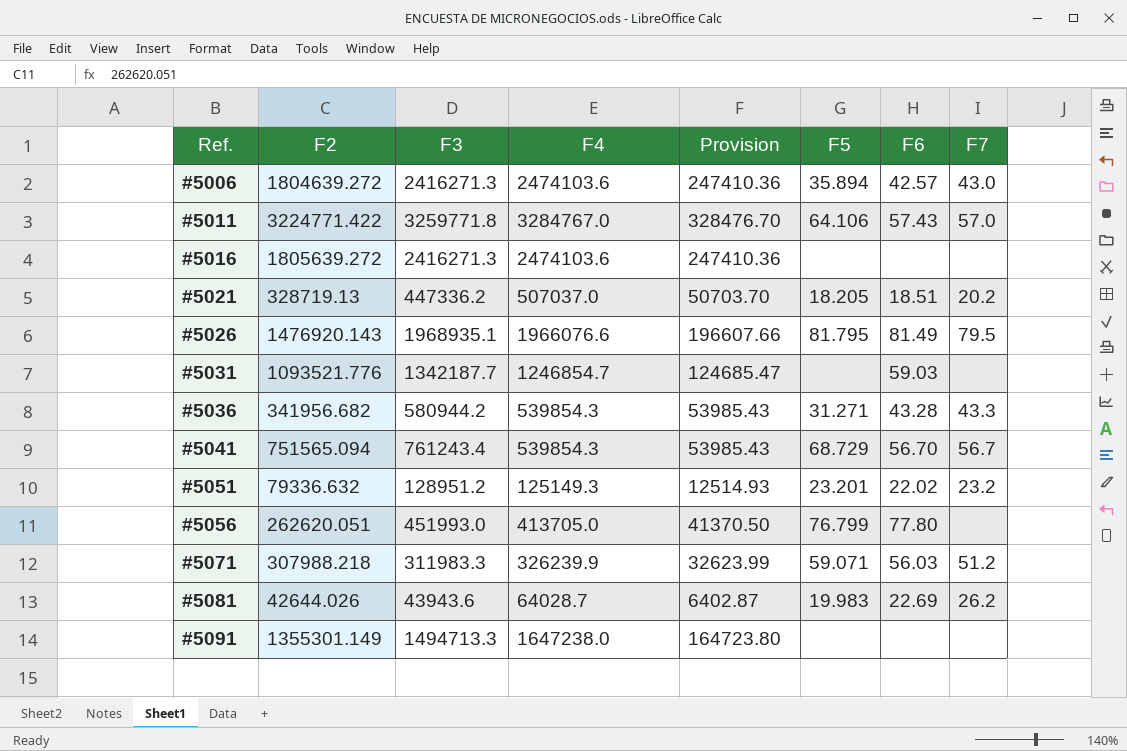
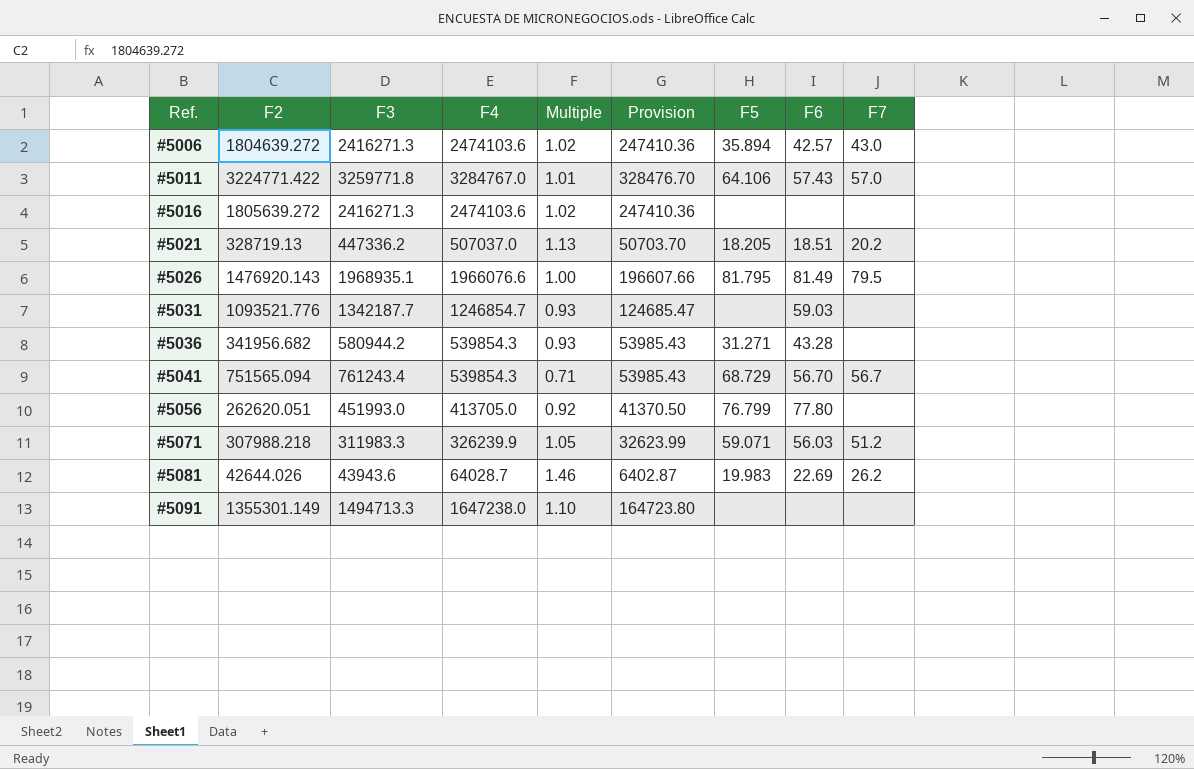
column Multiple | formula: none -> [F4] / [F3]
row #5051: 79336.632 | 128951.2 | 125149.3 | 12514.93 | 23.201 | 22.02 | 23.2 -> none
#5036 | F7: 43.3 -> none

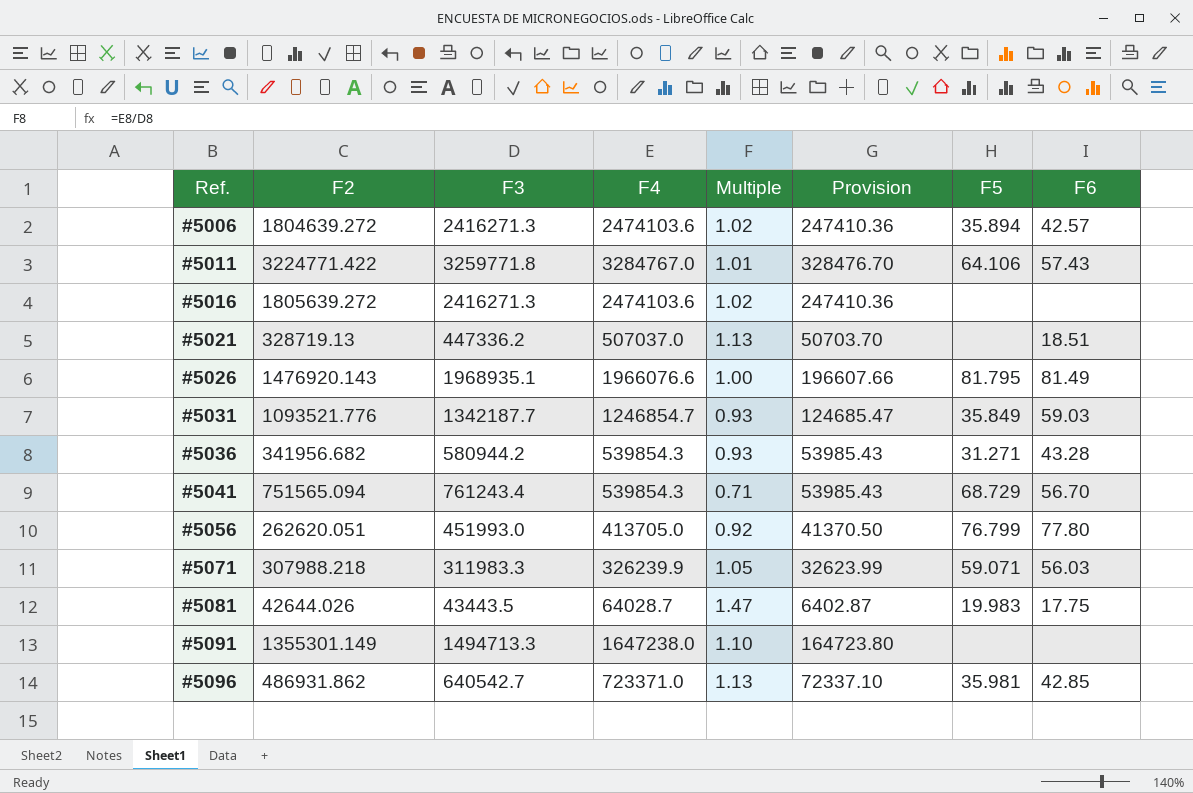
column F7 | position: 9 -> none
#5021 | F5: 18.205 -> none
#5031 | F5: none -> 35.849
#5081 | F3: 43943.6 -> 43443.5
#5081 | Multiple: 1.46 -> 1.47
#5081 | F6: 22.69 -> 17.75
row #5096: none -> 486931.862 | 640542.7 | 723371.0 | 1.13 | 72337.10 | 35.981 | 42.85

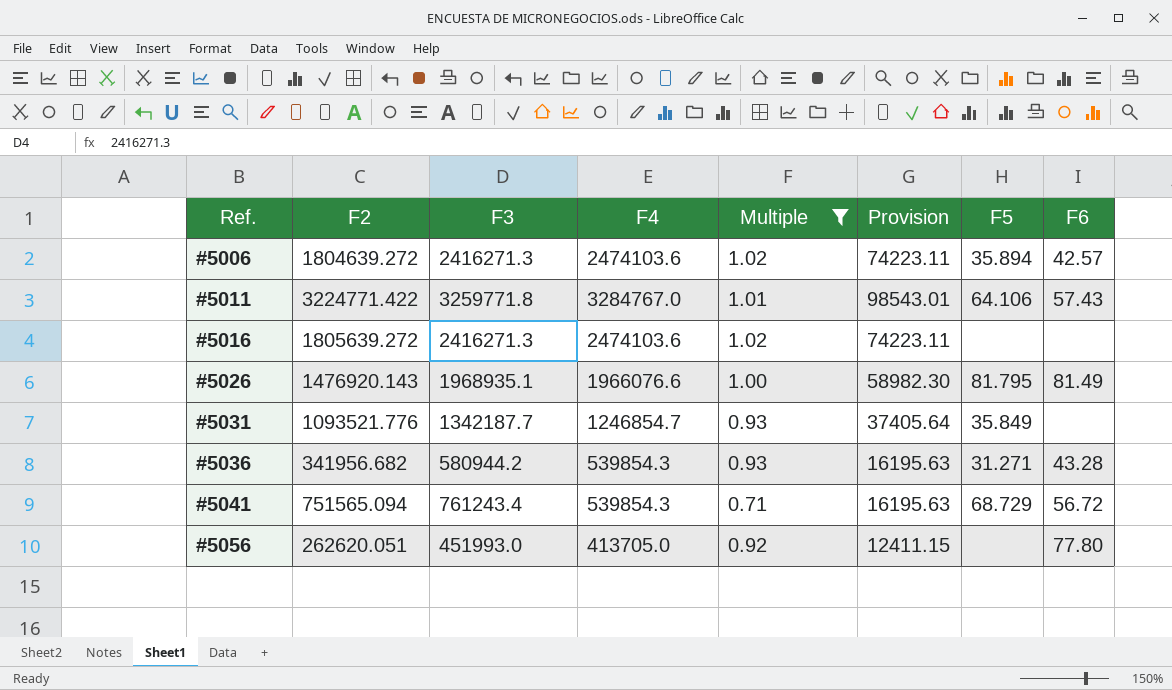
filter: none -> Multiple <= 1.02
column Provision | formula: [F4] * 0.1 -> [F4] * 0.03
#5031 | F6: 59.03 -> none
#5041 | F6: 56.70 -> 56.72
#5056 | F5: 76.799 -> none

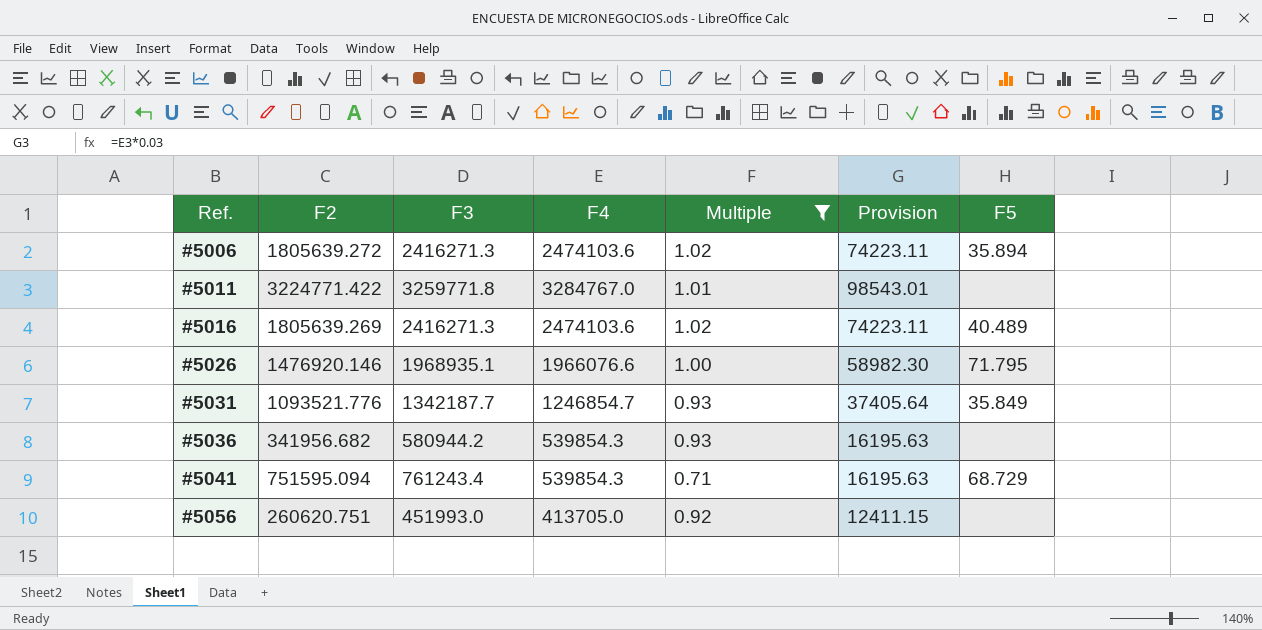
column F6 | position: 8 -> none
#5006 | F2: 1804639.272 -> 1805639.272
#5011 | F5: 64.106 -> none
#5016 | F2: 1805639.272 -> 1805639.269
#5016 | F5: none -> 40.489
#5026 | F2: 1476920.143 -> 1476920.146
#5026 | F5: 81.795 -> 71.795
#5036 | F5: 31.271 -> none
#5041 | F2: 751565.094 -> 751595.094
#5056 | F2: 262620.051 -> 260620.751

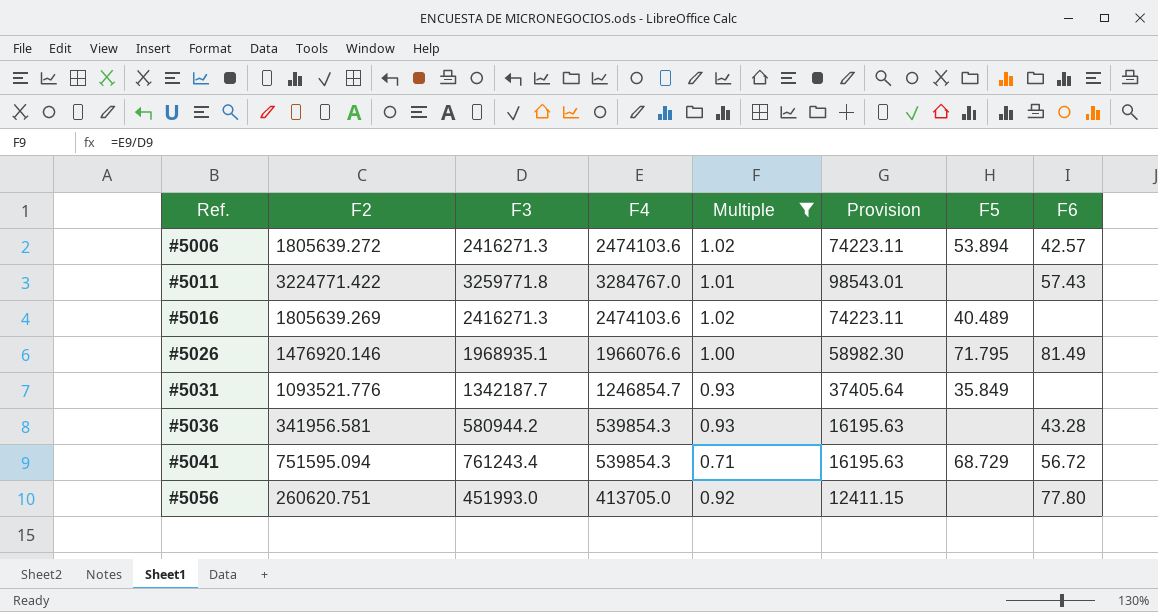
column F6 | position: none -> 8
#5006 | F5: 35.894 -> 53.894
#5036 | F2: 341956.682 -> 341956.581

